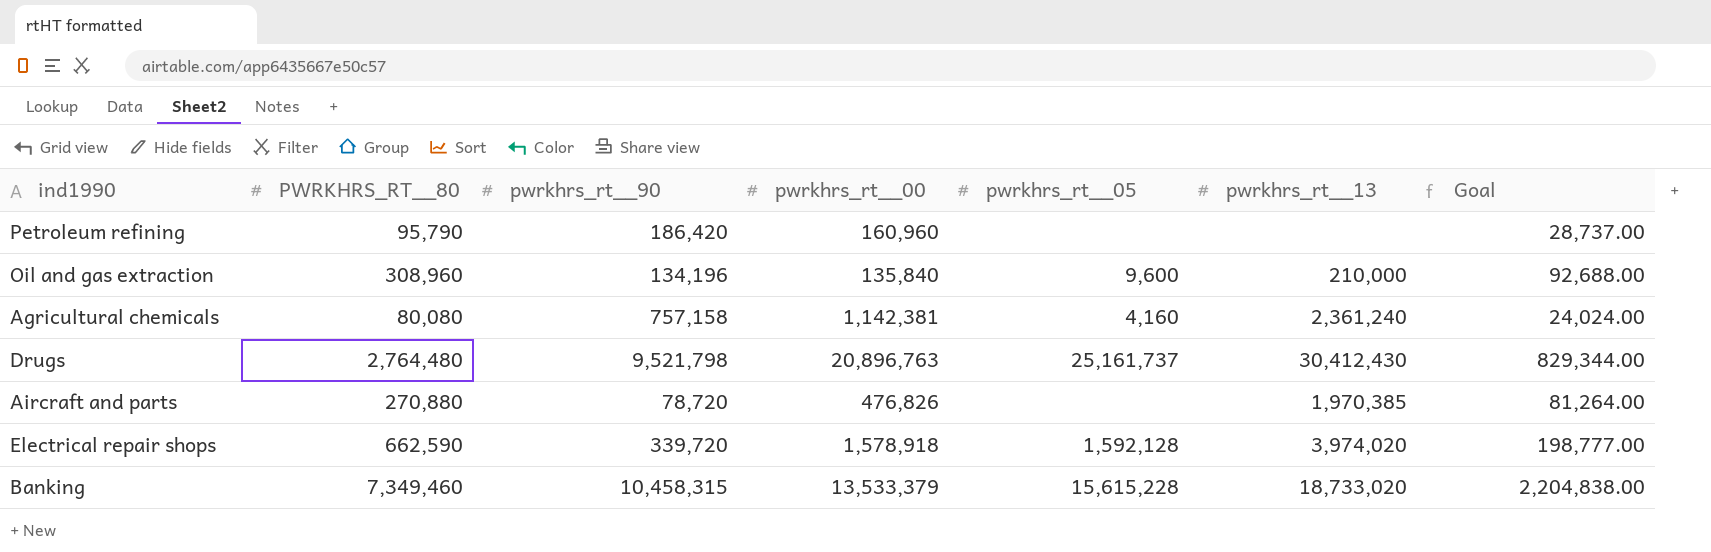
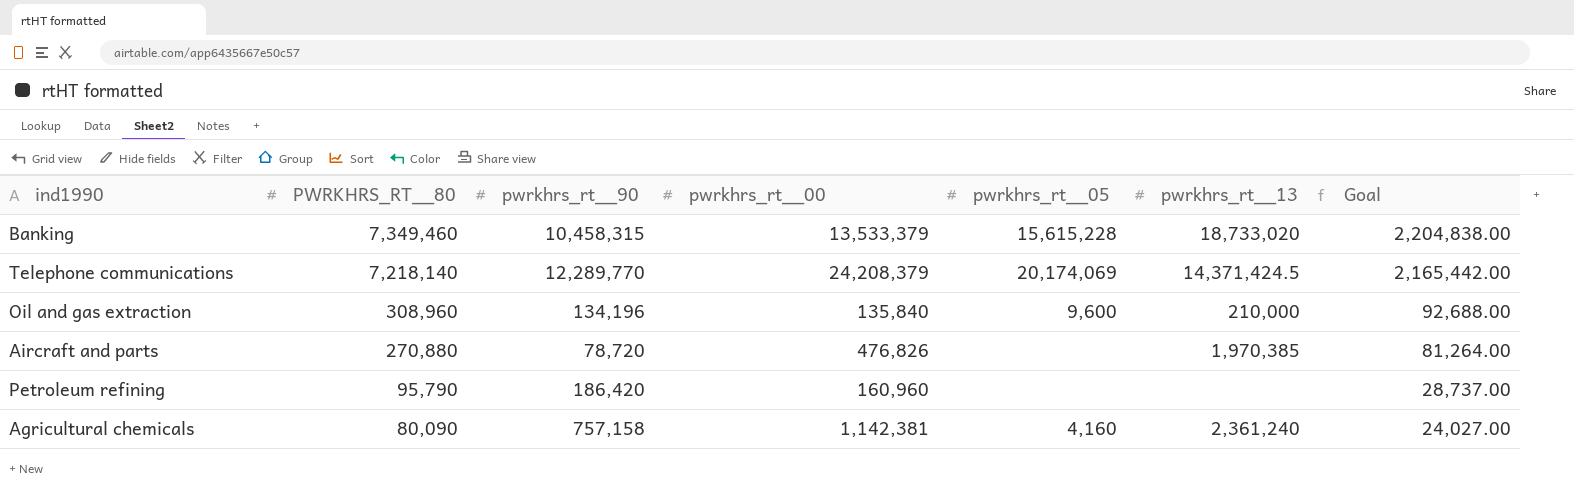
row order: none -> PWRKHRS_RT__80 descending
row Drugs: 2,764,480 | 9,521,798 | 20,896,763 | 25,161,737 | 30,412,430 | 829,344.00 -> none
row Electrical repair shops: 662,590 | 339,720 | 1,578,918 | 1,592,128 | 3,974,020 | 198,777.00 -> none
row Telephone communications: none -> 7,218,140 | 12,289,770 | 24,208,379 | 20,174,069 | 14,371,424.5 | 2,165,442.00
Agricultural chemicals | PWRKHRS_RT__80: 80,080 -> 80,090
Agricultural chemicals | Goal: 24,024.00 -> 24,027.00

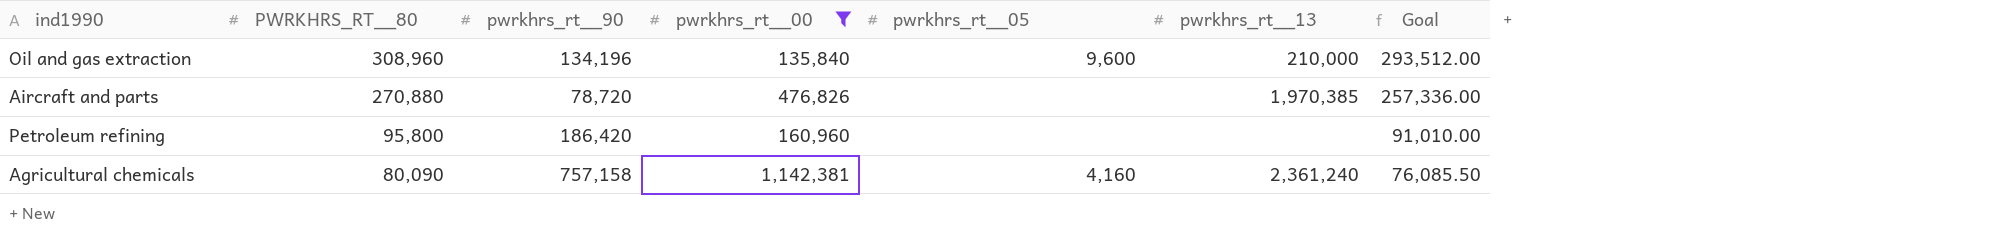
filter: none -> pwrkhrs_rt__00 <= 1,142,381
column Goal | formula: [PWRKHRS_RT__80] * 0.3 -> [PWRKHRS_RT__80] * 0.95
Petroleum refining | PWRKHRS_RT__80: 95,790 -> 95,800

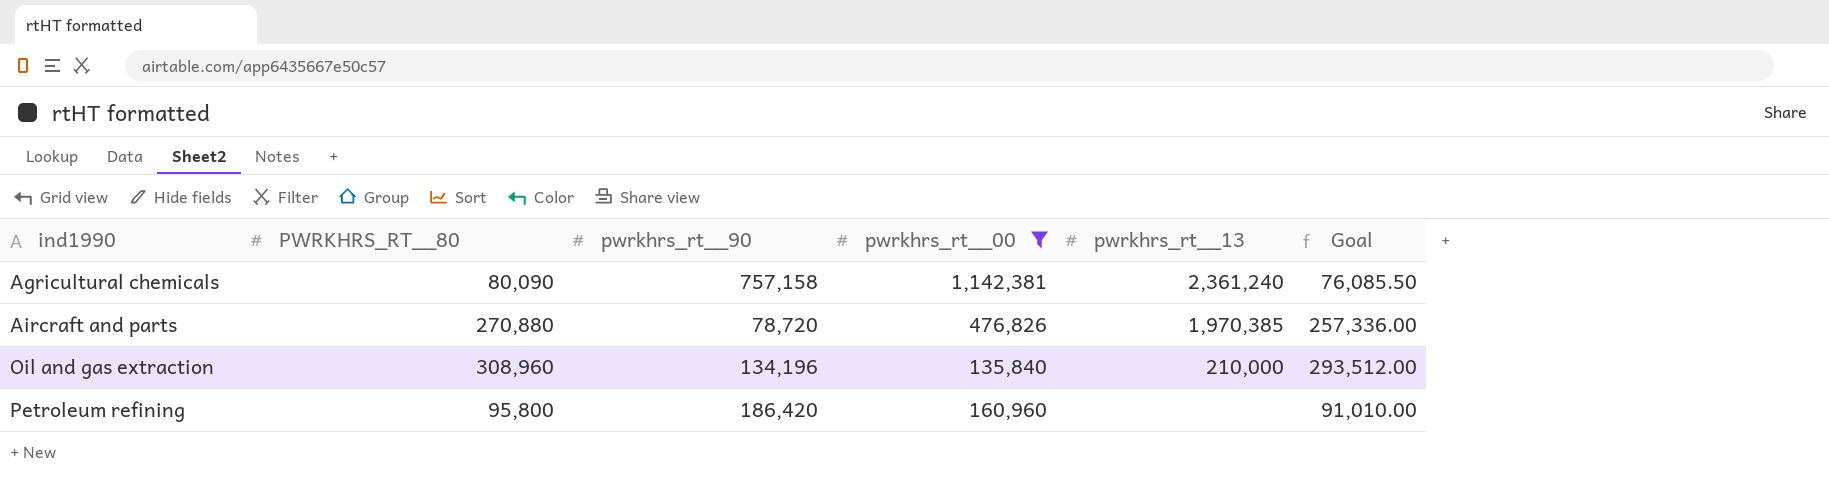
row order: PWRKHRS_RT__80 descending -> ind1990 ascending
column pwrkhrs_rt__05 | position: 5 -> none

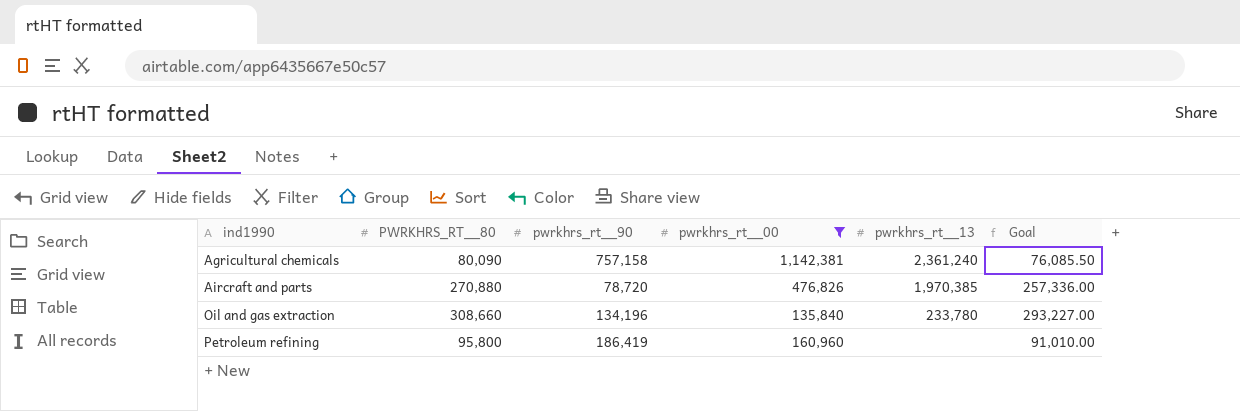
Oil and gas extraction | PWRKHRS_RT__80: 308,960 -> 308,660
Oil and gas extraction | pwrkhrs_rt__13: 210,000 -> 233,780
Oil and gas extraction | Goal: 293,512.00 -> 293,227.00
Petroleum refining | pwrkhrs_rt__90: 186,420 -> 186,419

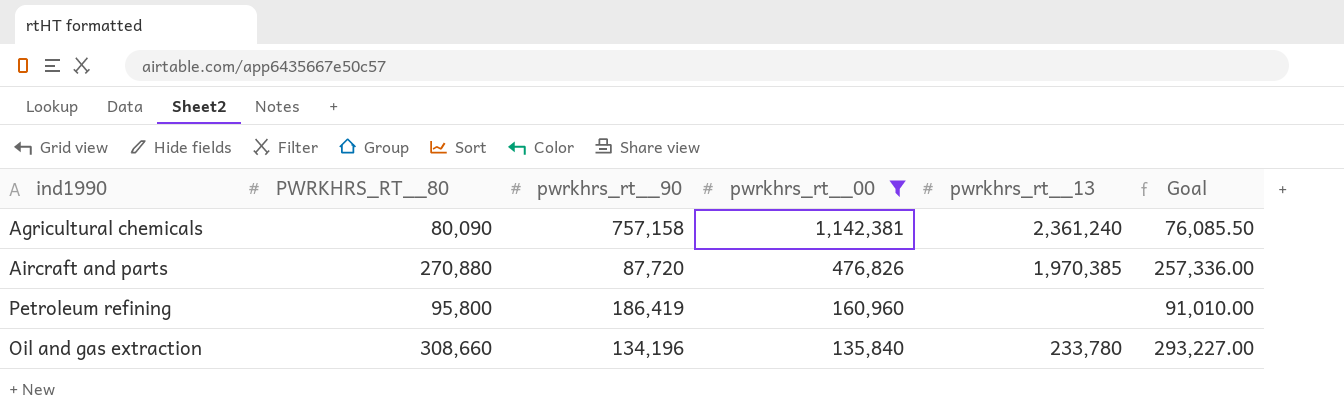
row order: ind1990 ascending -> pwrkhrs_rt__00 descending
Aircraft and parts | pwrkhrs_rt__90: 78,720 -> 87,720

